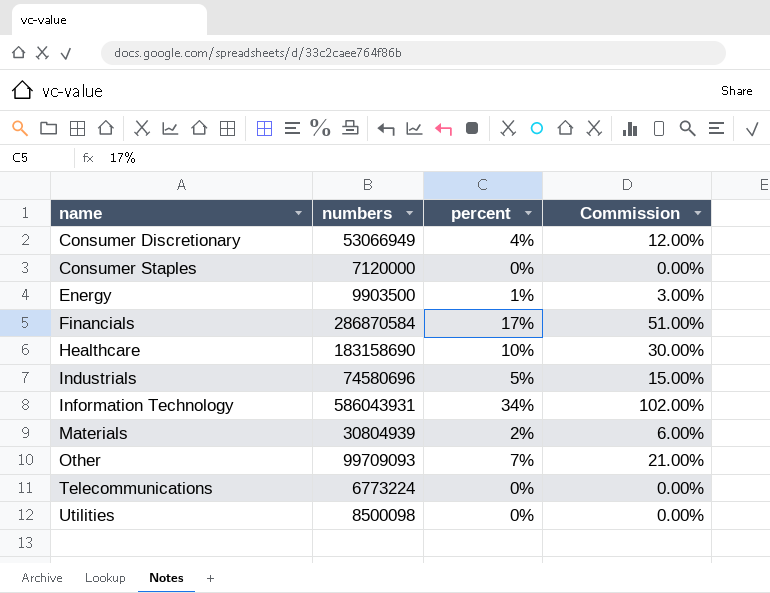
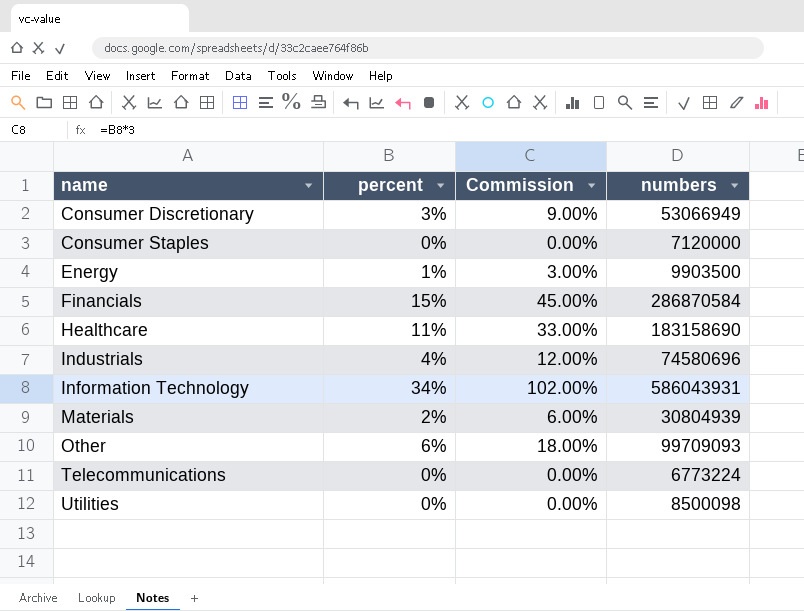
column numbers | position: 2 -> 4
Consumer Discretionary | percent: 4% -> 3%
Consumer Discretionary | Commission: 12.00% -> 9.00%
Financials | percent: 17% -> 15%
Financials | Commission: 51.00% -> 45.00%
Healthcare | percent: 10% -> 11%
Healthcare | Commission: 30.00% -> 33.00%
Industrials | percent: 5% -> 4%
Industrials | Commission: 15.00% -> 12.00%
Other | percent: 7% -> 6%
Other | Commission: 21.00% -> 18.00%

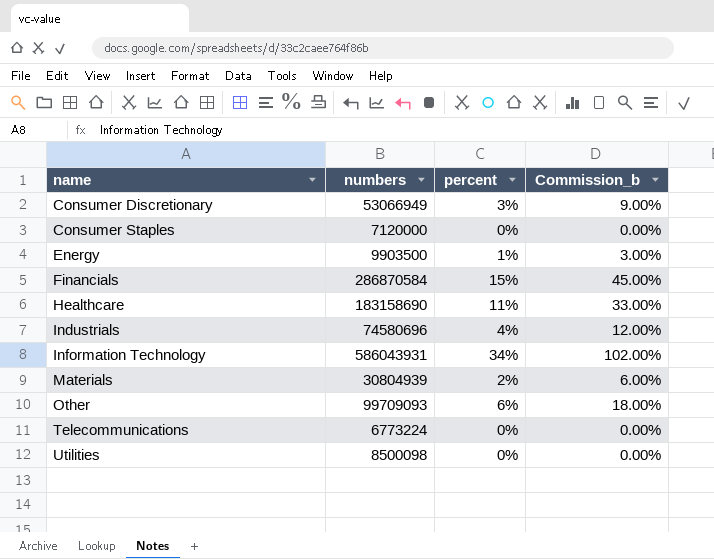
column numbers | position: 4 -> 2
column name: Commission -> Commission_b

